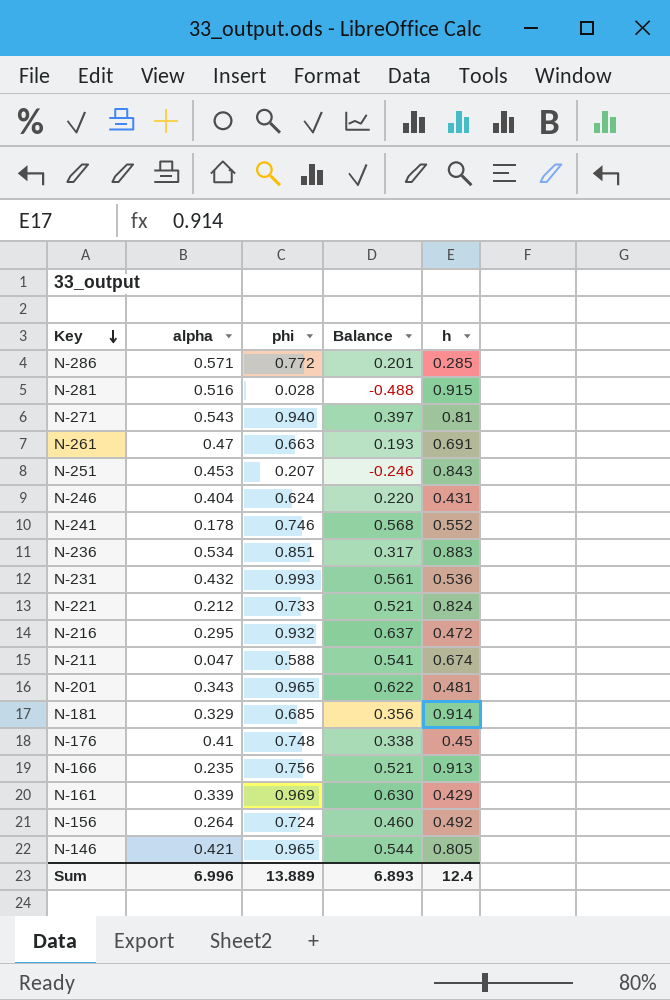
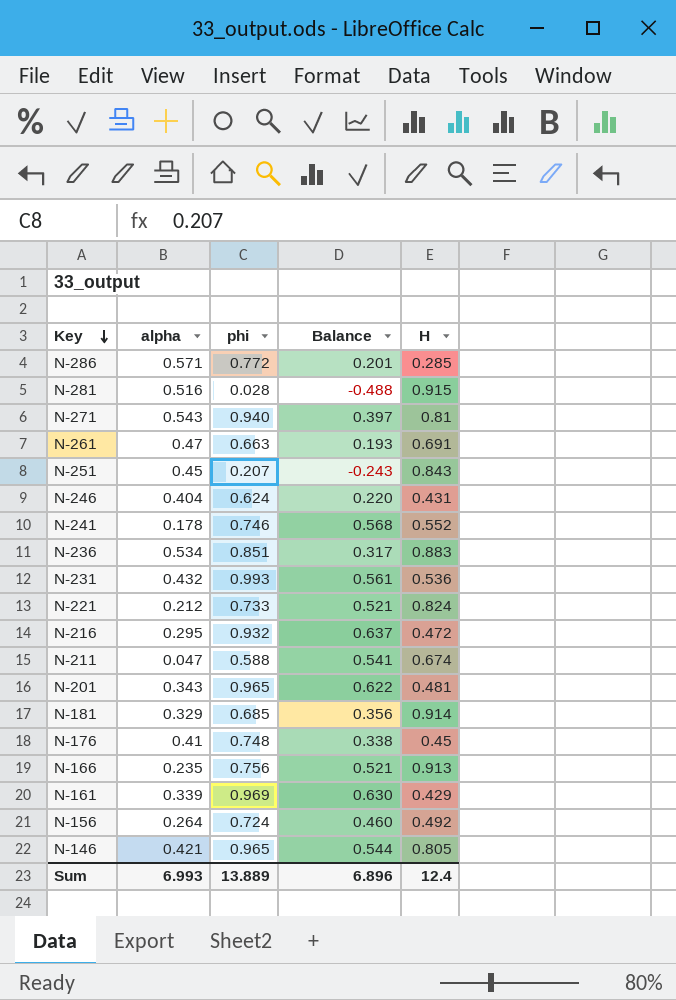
column name: h -> H
N-251 | alpha: 0.453 -> 0.45
N-251 | Balance: -0.246 -> -0.243
Sum | alpha: 6.996 -> 6.993
Sum | Balance: 6.893 -> 6.896

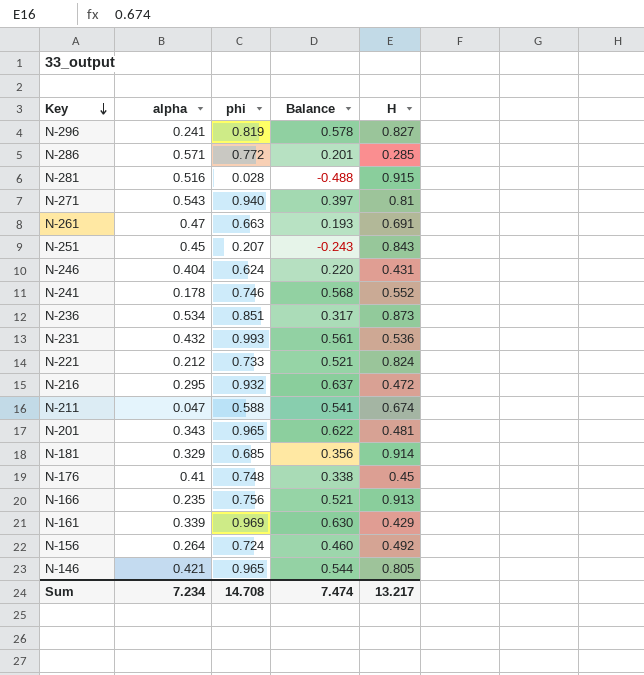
row N-296: none -> 0.241 | 0.819 | 0.578 | 0.827
N-236 | H: 0.883 -> 0.873
Sum | alpha: 6.993 -> 7.234
Sum | phi: 13.889 -> 14.708
Sum | Balance: 6.896 -> 7.474
Sum | H: 12.4 -> 13.217

